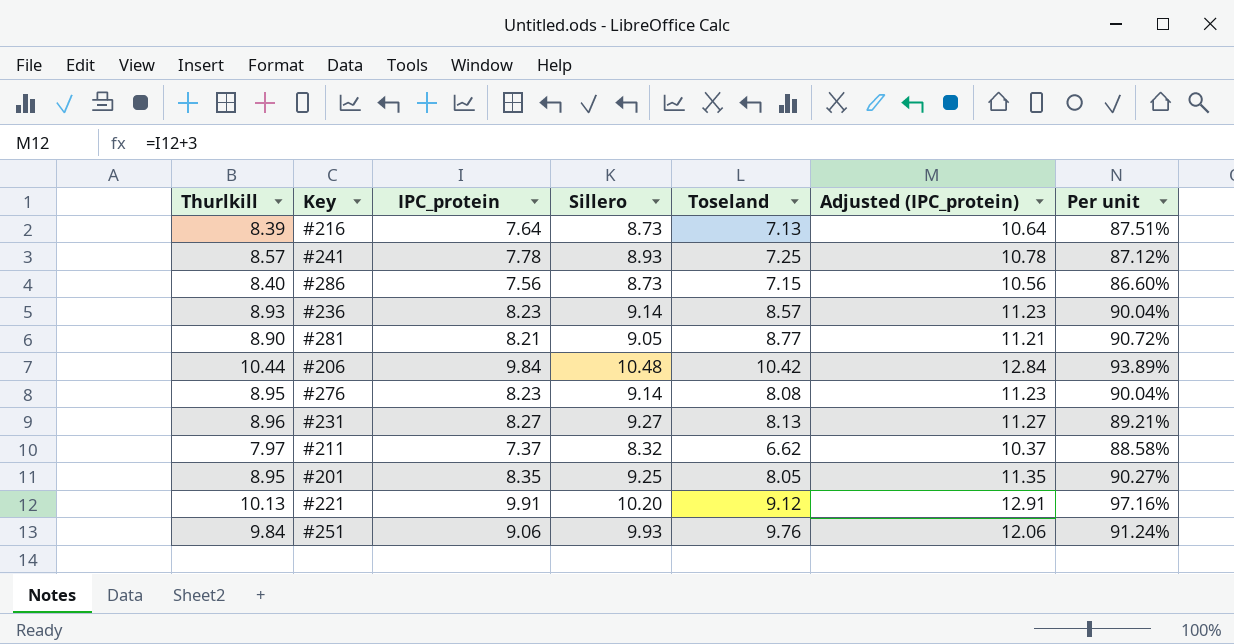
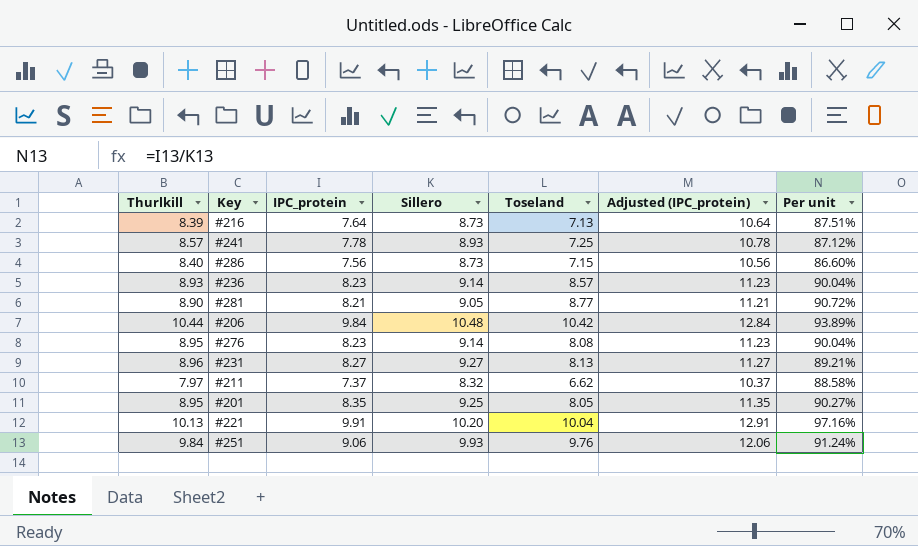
#221 | Toseland: 9.12 -> 10.04

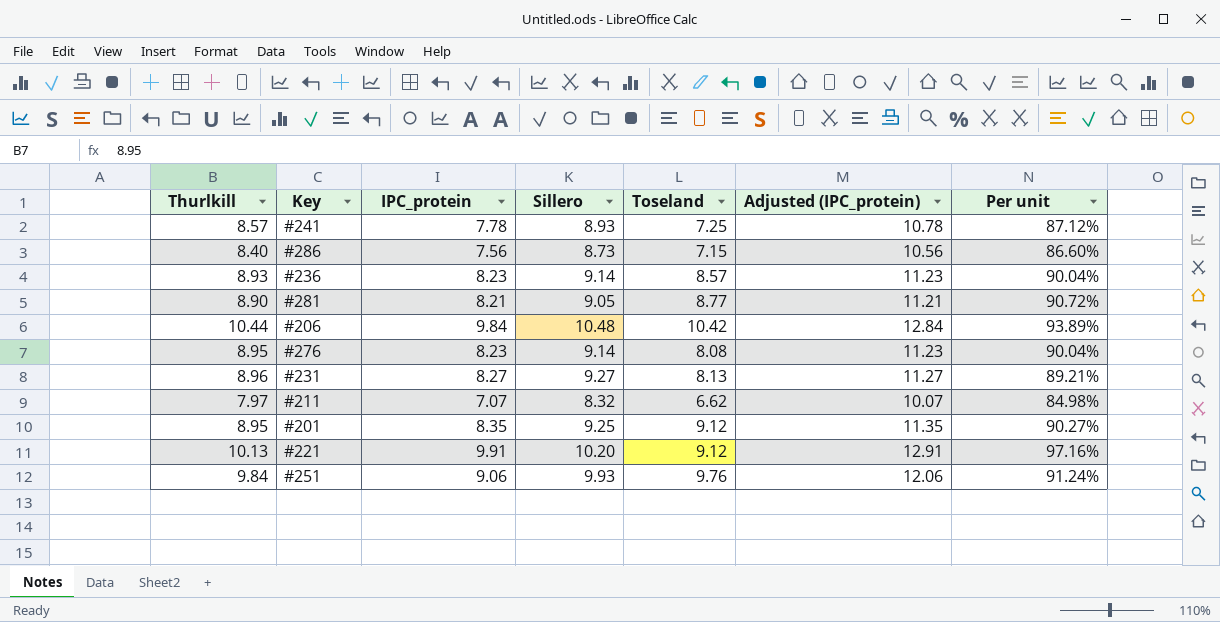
row #216: 8.39 | 7.64 | 8.73 | 7.13 | 10.64 | 87.51% -> none
#211 | IPC_protein: 7.37 -> 7.07
#211 | Adjusted (IPC_protein): 10.37 -> 10.07
#211 | Per unit: 88.58% -> 84.98%
#201 | Toseland: 8.05 -> 9.12
#221 | Toseland: 10.04 -> 9.12

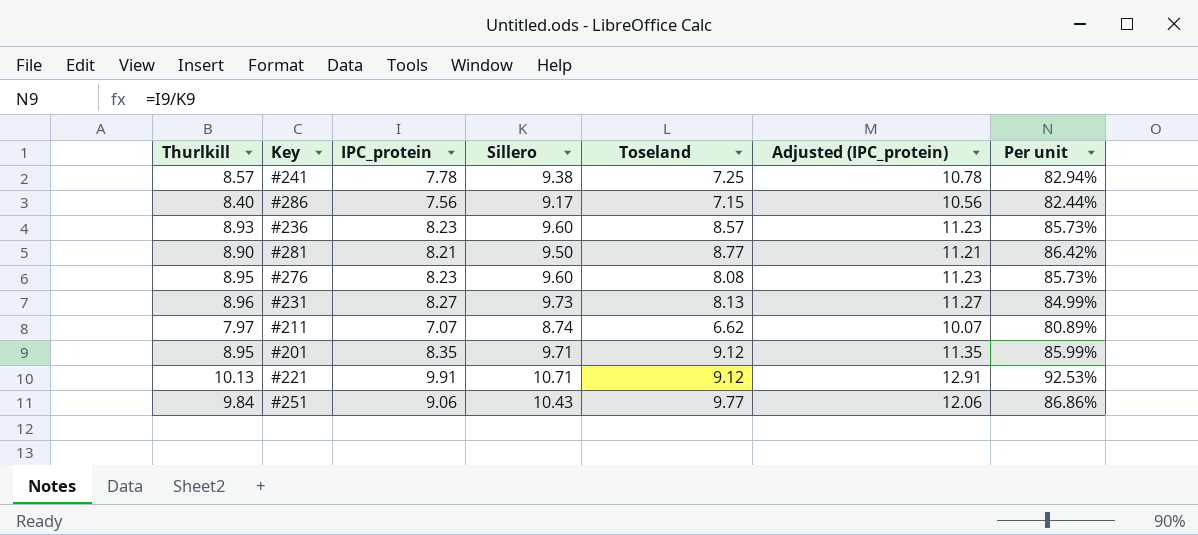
row #206: 10.44 | 9.84 | 10.48 | 10.42 | 12.84 | 93.89% -> none
#241 | Sillero: 8.93 -> 9.38
#241 | Per unit: 87.12% -> 82.94%
#286 | Sillero: 8.73 -> 9.17
#286 | Per unit: 86.60% -> 82.44%
#236 | Sillero: 9.14 -> 9.60
#236 | Per unit: 90.04% -> 85.73%
#281 | Sillero: 9.05 -> 9.50
#281 | Per unit: 90.72% -> 86.42%
#276 | Sillero: 9.14 -> 9.60
#276 | Per unit: 90.04% -> 85.73%
#231 | Sillero: 9.27 -> 9.73
#231 | Per unit: 89.21% -> 84.99%
#211 | Sillero: 8.32 -> 8.74
#211 | Per unit: 84.98% -> 80.89%
#201 | Sillero: 9.25 -> 9.71
#201 | Per unit: 90.27% -> 85.99%
#221 | Sillero: 10.20 -> 10.71
#221 | Per unit: 97.16% -> 92.53%
#251 | Sillero: 9.93 -> 10.43
#251 | Toseland: 9.76 -> 9.77
#251 | Per unit: 91.24% -> 86.86%

